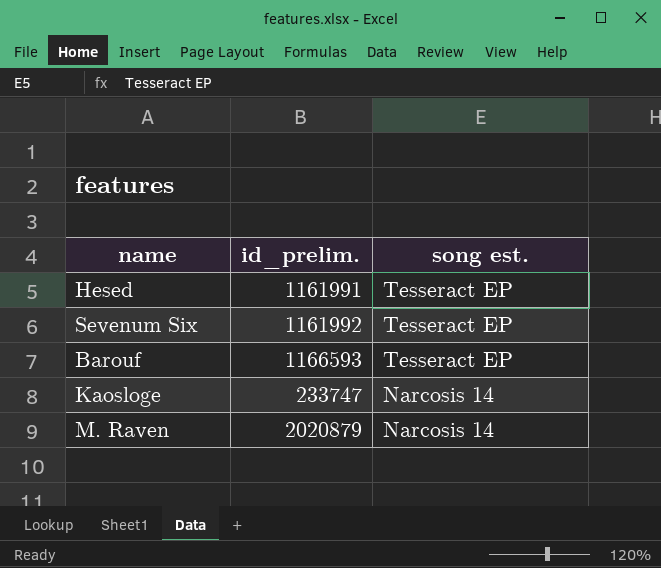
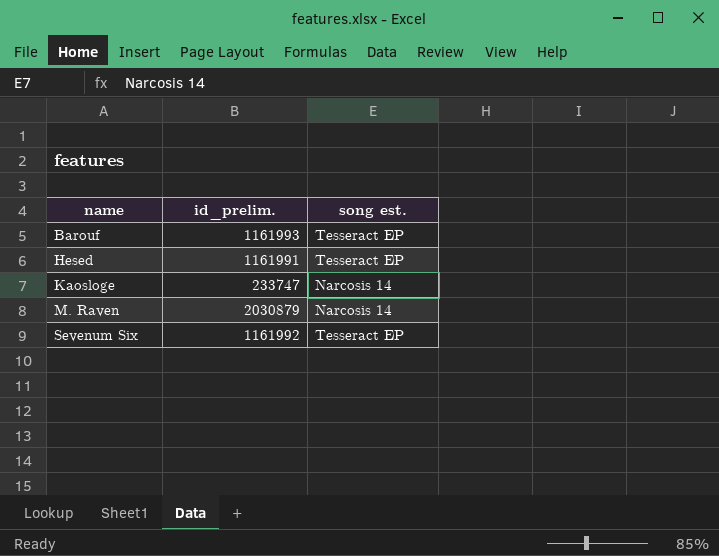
row order: song est. descending -> name ascending
Barouf | id_prelim.: 1166593 -> 1161993
M. Raven | id_prelim.: 2020879 -> 2030879

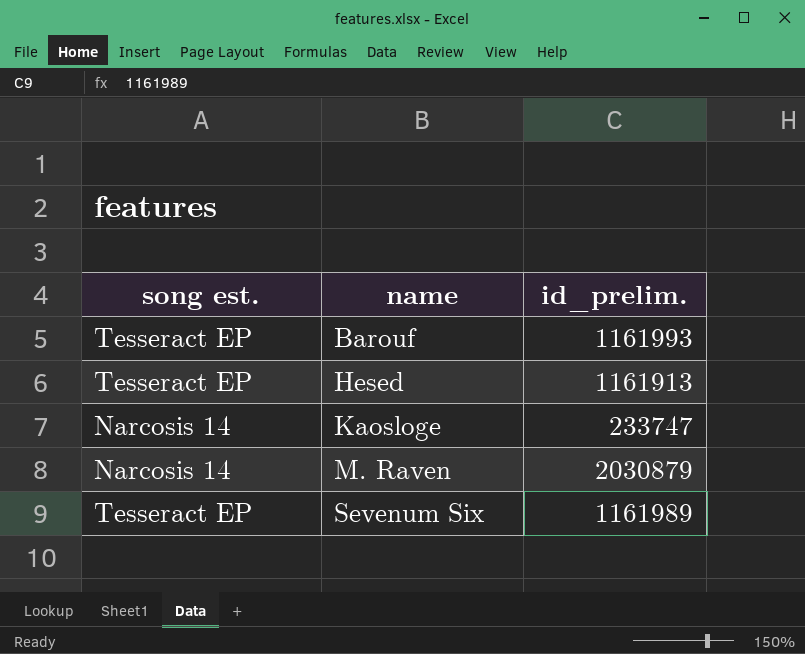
column song est. | position: 3 -> 1
Hesed | id_prelim.: 1161991 -> 1161913
Sevenum Six | id_prelim.: 1161992 -> 1161989

